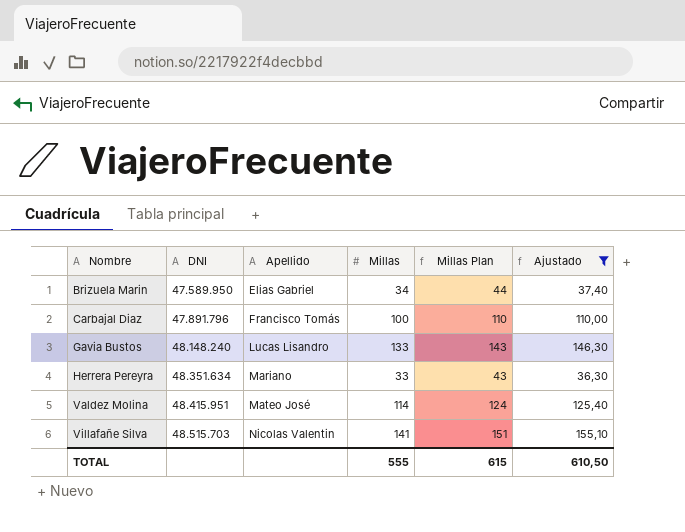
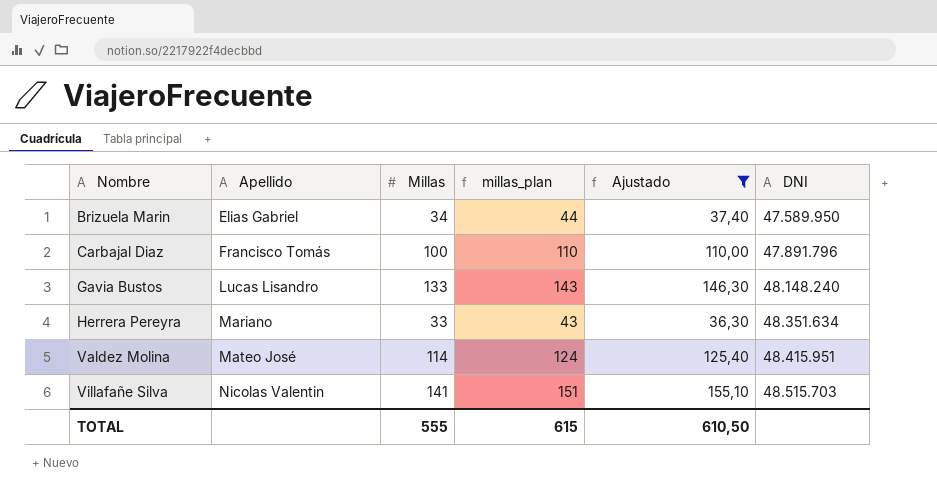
column name: Millas Plan -> millas_plan
column DNI | position: 2 -> 6

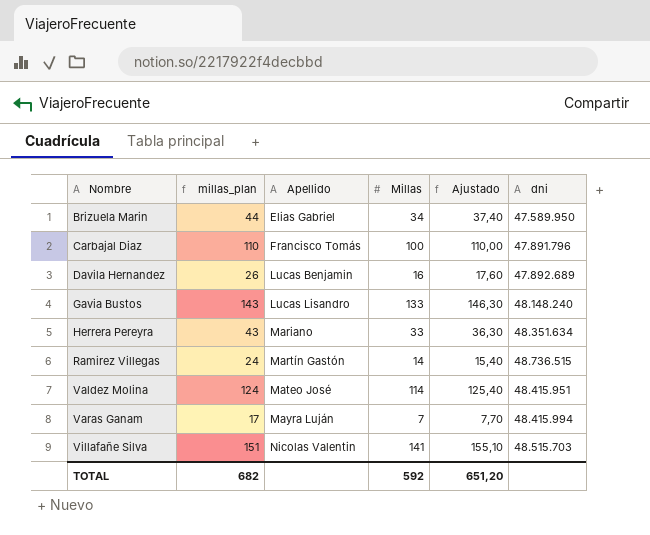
filter: Ajustado >= 36,30 -> none
column millas_plan | position: 4 -> 2
column name: DNI -> dni
TOTAL | millas_plan: 615 -> 682
TOTAL | Millas: 555 -> 592
TOTAL | Ajustado: 610,50 -> 651,20

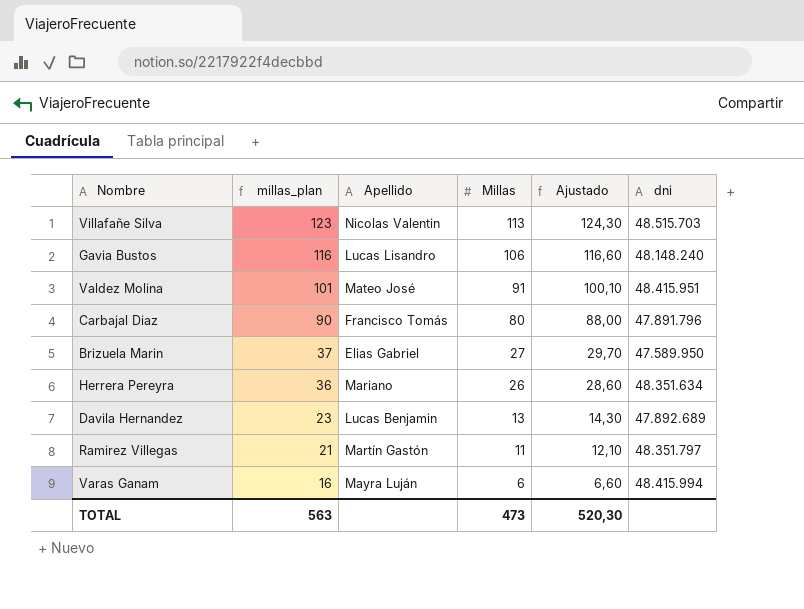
row order: Nombre ascending -> millas_plan descending
Villafañe Silva | millas_plan: 151 -> 123
Villafañe Silva | Millas: 141 -> 113
Villafañe Silva | Ajustado: 155,10 -> 124,30
Gavia Bustos | millas_plan: 143 -> 116
Gavia Bustos | Millas: 133 -> 106
Gavia Bustos | Ajustado: 146,30 -> 116,60
Valdez Molina | millas_plan: 124 -> 101
Valdez Molina | Millas: 114 -> 91
Valdez Molina | Ajustado: 125,40 -> 100,10
Carbajal Diaz | millas_plan: 110 -> 90
Carbajal Diaz | Millas: 100 -> 80
Carbajal Diaz | Ajustado: 110,00 -> 88,00
Brizuela Marin | millas_plan: 44 -> 37
Brizuela Marin | Millas: 34 -> 27
Brizuela Marin | Ajustado: 37,40 -> 29,70
Herrera Pereyra | millas_plan: 43 -> 36
Herrera Pereyra | Millas: 33 -> 26
Herrera Pereyra | Ajustado: 36,30 -> 28,60
Davila Hernandez | millas_plan: 26 -> 23
Davila Hernandez | Millas: 16 -> 13
Davila Hernandez | Ajustado: 17,60 -> 14,30
Ramirez Villegas | millas_plan: 24 -> 21
Ramirez Villegas | Millas: 14 -> 11
Ramirez Villegas | Ajustado: 15,40 -> 12,10
Ramirez Villegas | dni: 48.736.515 -> 48.351.797
Varas Ganam | millas_plan: 17 -> 16
Varas Ganam | Millas: 7 -> 6
Varas Ganam | Ajustado: 7,70 -> 6,60
TOTAL | millas_plan: 682 -> 563
TOTAL | Millas: 592 -> 473
TOTAL | Ajustado: 651,20 -> 520,30

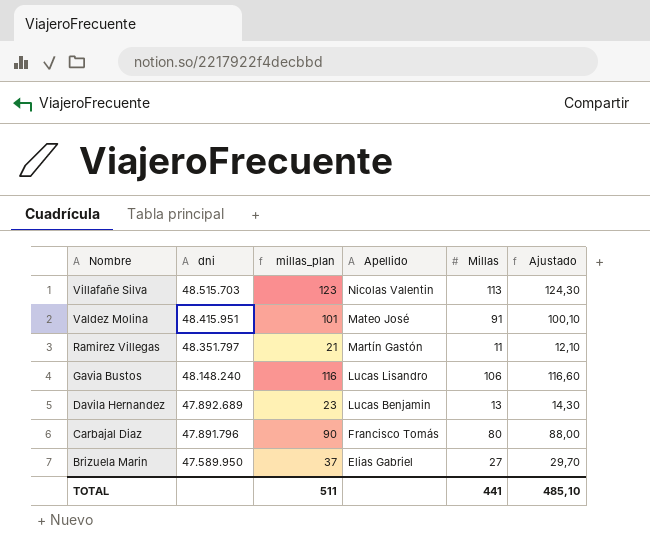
row order: millas_plan descending -> Nombre descending
column dni | position: 6 -> 2
row Herrera Pereyra: 36 | Mariano | 26 | 28,60 | 48.351.634 -> none
row Varas Ganam: 16 | Mayra Luján | 6 | 6,60 | 48.415.994 -> none
TOTAL | millas_plan: 563 -> 511
TOTAL | Millas: 473 -> 441
TOTAL | Ajustado: 520,30 -> 485,10

